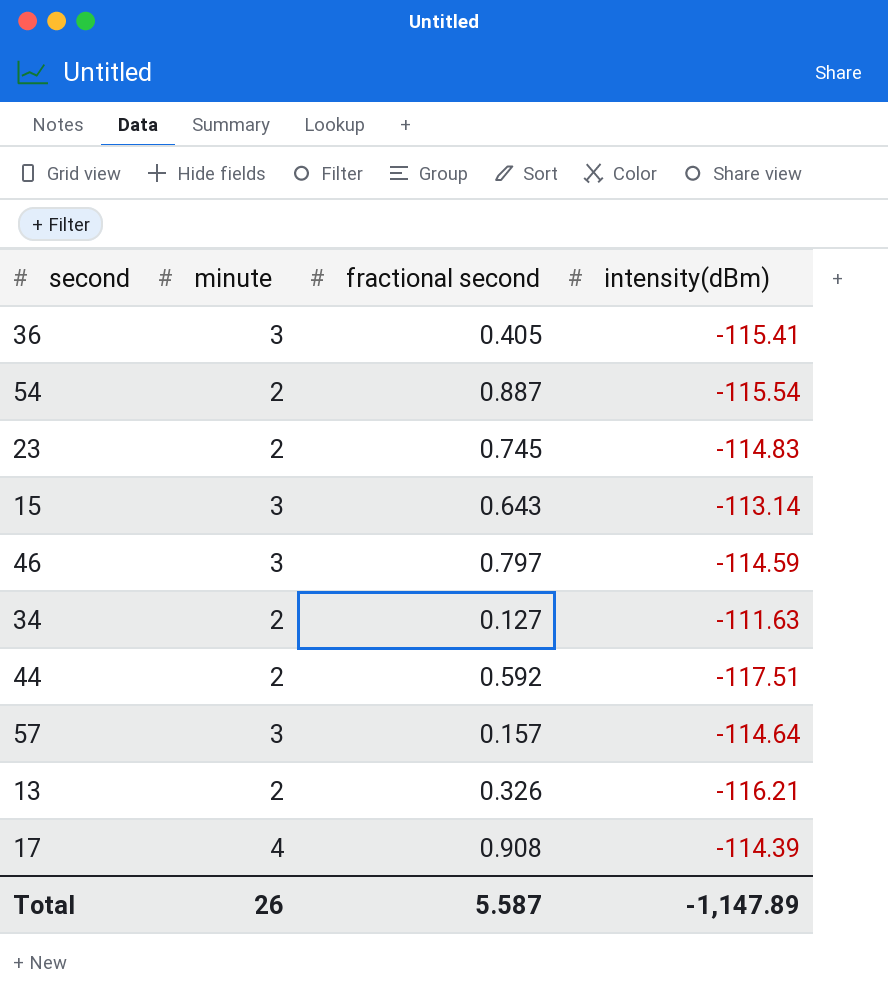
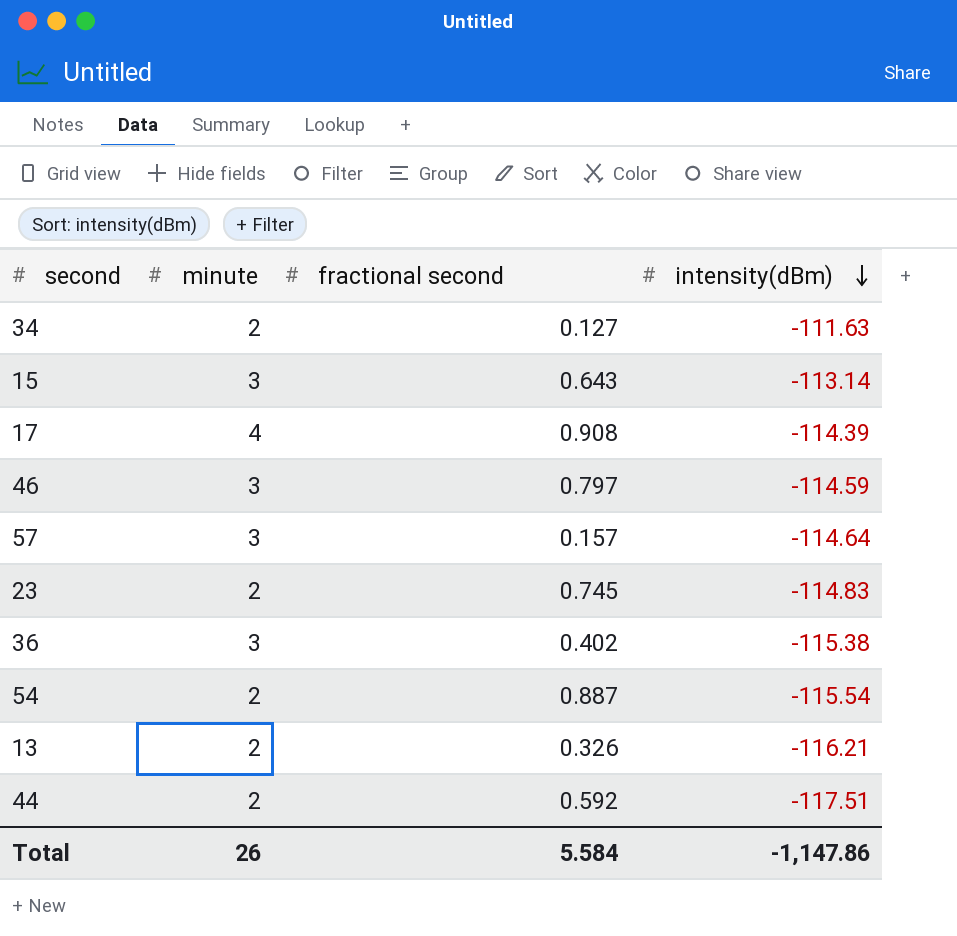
row order: none -> intensity(dBm) descending
36 | fractional second: 0.405 -> 0.402
36 | intensity(dBm): -115.41 -> -115.38
Total | fractional second: 5.587 -> 5.584
Total | intensity(dBm): -1,147.89 -> -1,147.86

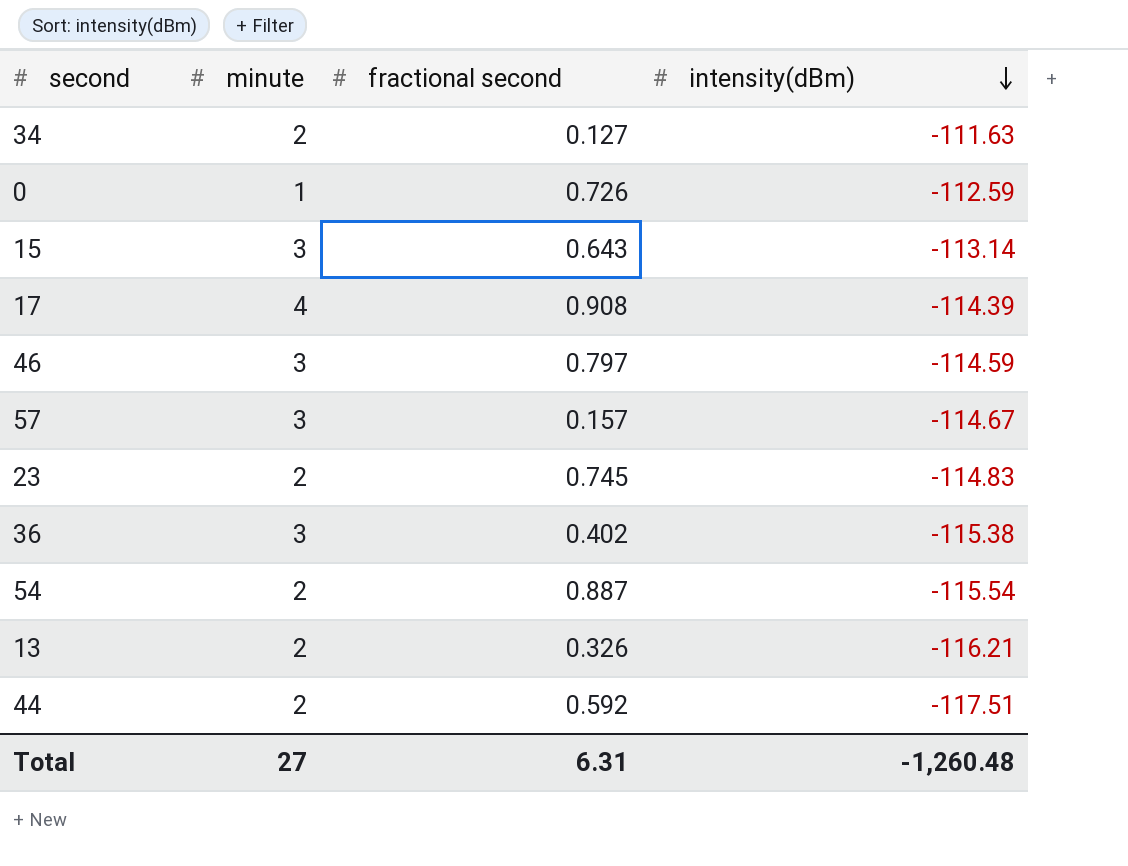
row 0: none -> 1 | 0.726 | -112.59
57 | intensity(dBm): -114.64 -> -114.67
Total | minute: 26 -> 27
Total | fractional second: 5.584 -> 6.31
Total | intensity(dBm): -1,147.86 -> -1,260.48

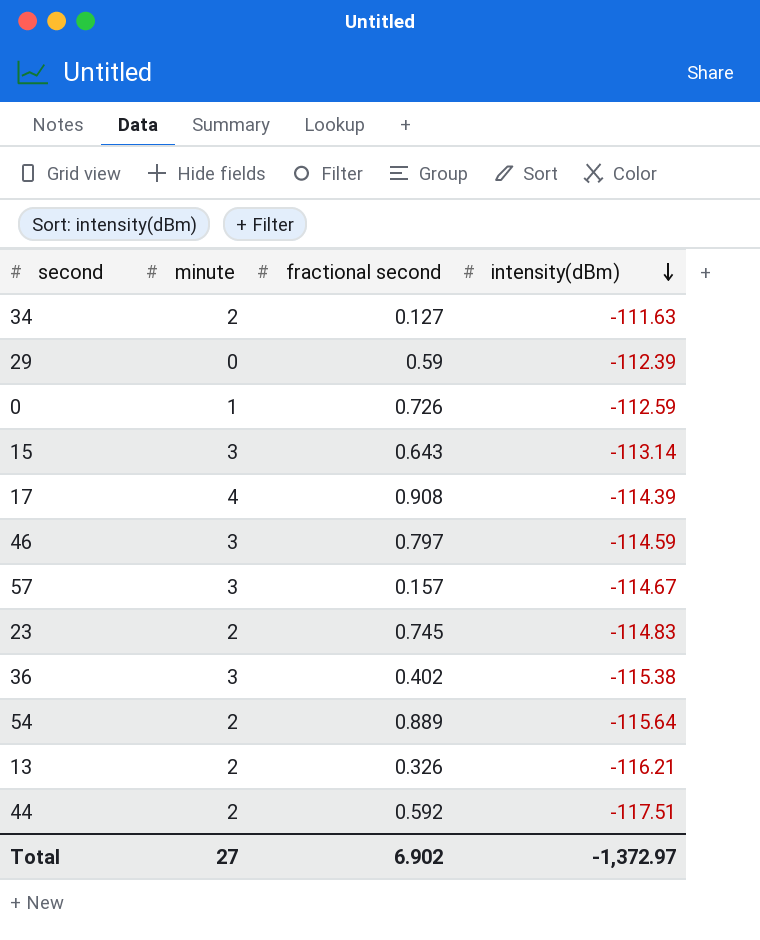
row 29: none -> 0 | 0.59 | -112.39
54 | fractional second: 0.887 -> 0.889
54 | intensity(dBm): -115.54 -> -115.64
Total | fractional second: 6.31 -> 6.902
Total | intensity(dBm): -1,260.48 -> -1,372.97

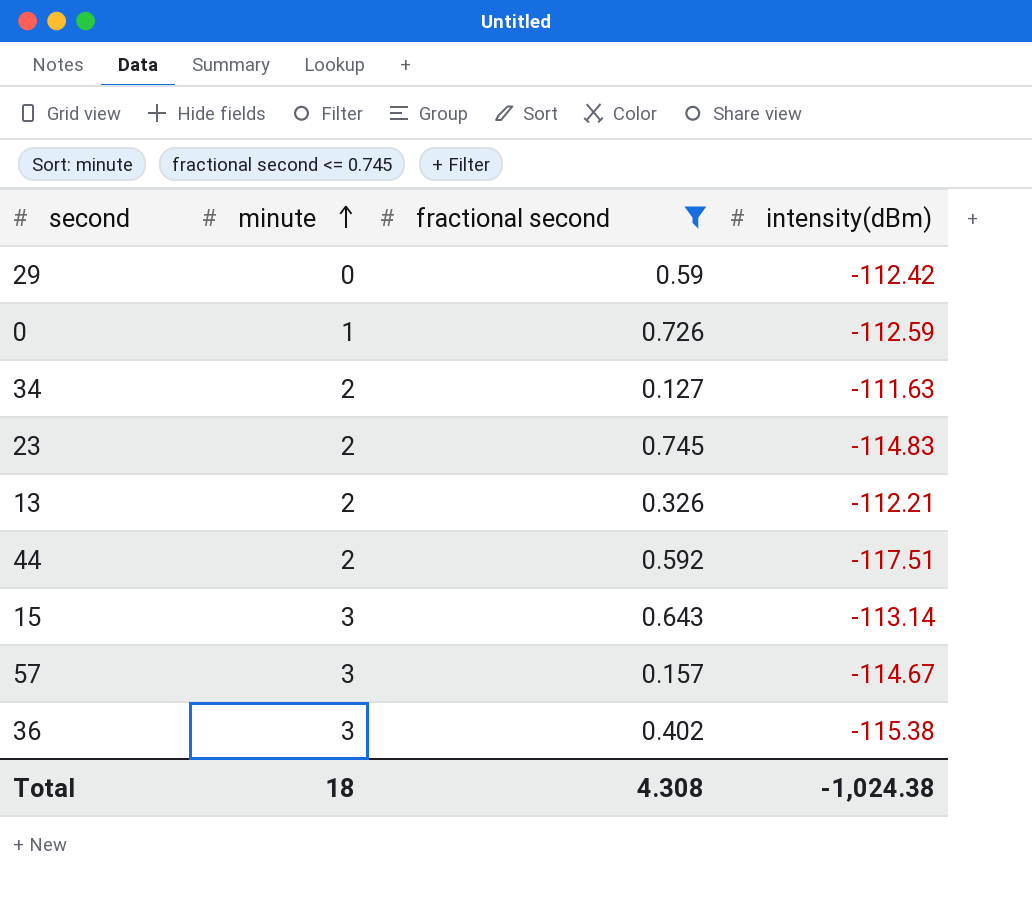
filter: none -> fractional second <= 0.745
row order: intensity(dBm) descending -> minute ascending
29 | intensity(dBm): -112.39 -> -112.42
13 | intensity(dBm): -116.21 -> -112.21
Total | minute: 27 -> 18
Total | fractional second: 6.902 -> 4.308
Total | intensity(dBm): -1,372.97 -> -1,024.38

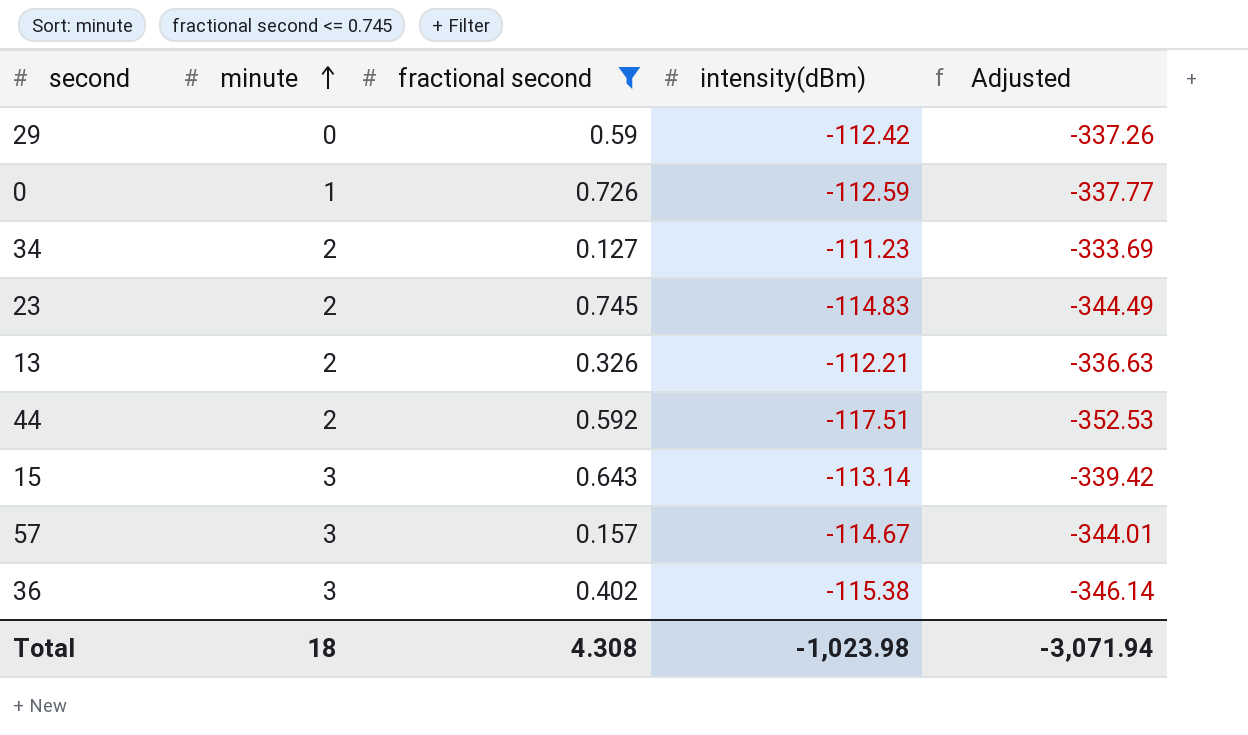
column Adjusted | formula: none -> [intensity(dBm)] * 3
34 | intensity(dBm): -111.63 -> -111.23
Total | intensity(dBm): -1,024.38 -> -1,023.98

